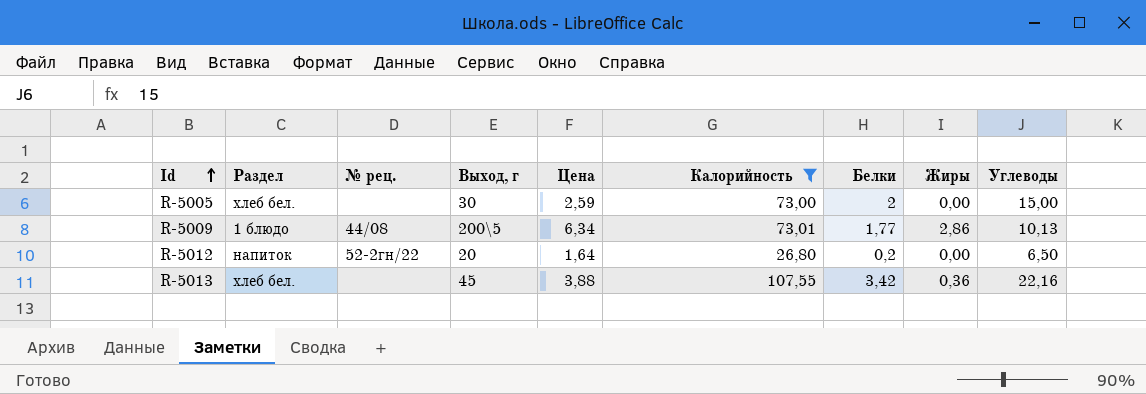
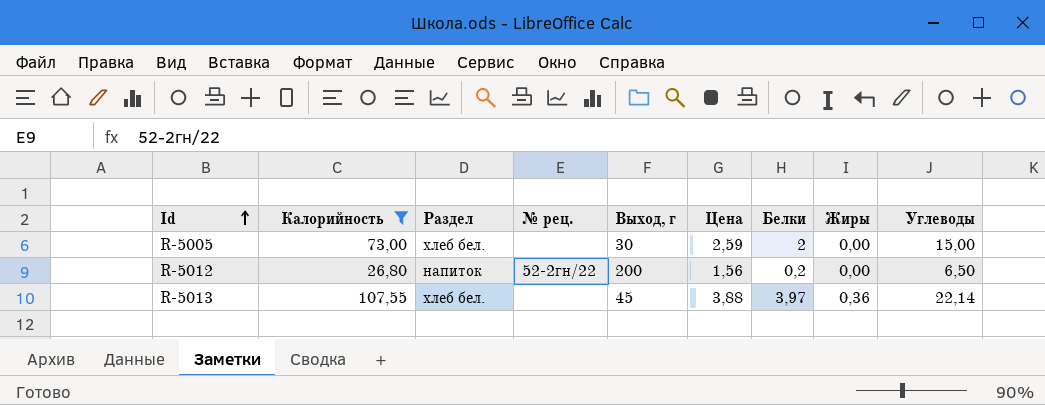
column Калорийность | position: 6 -> 2
row R-5009: 1 блюдо | 44/08 | 200\5 | 6,34 | 73,01 | 1,77 | 2,86 | 10,13 -> none
R-5012 | Выход, г: 20 -> 200
R-5012 | Цена: 1,64 -> 1,56
R-5013 | Белки: 3,42 -> 3,97
R-5013 | Углеводы: 22,16 -> 22,14

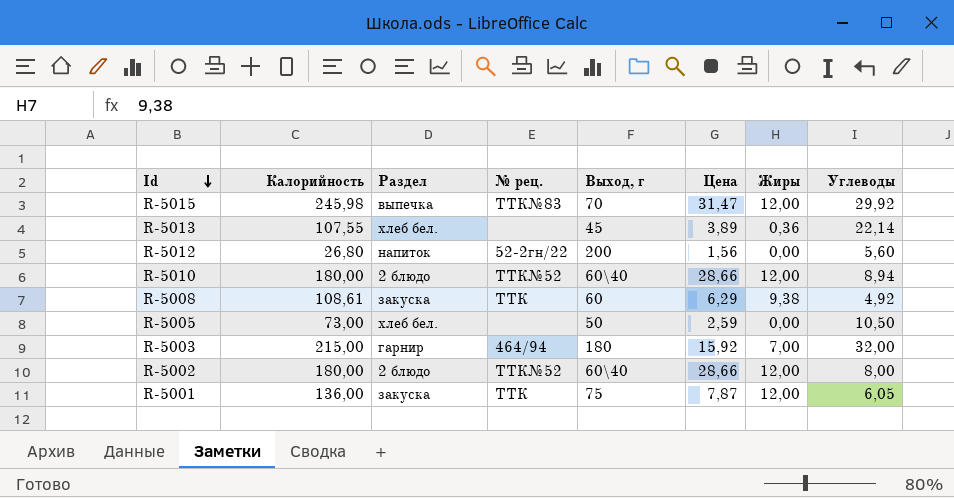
filter: Калорийность <= 107,55 -> none
row order: Id ascending -> Id descending
column Белки | position: 7 -> none
R-5013 | Цена: 3,88 -> 3,89
R-5012 | Углеводы: 6,50 -> 5,60
R-5005 | Выход, г: 30 -> 50
R-5005 | Углеводы: 15,00 -> 10,50

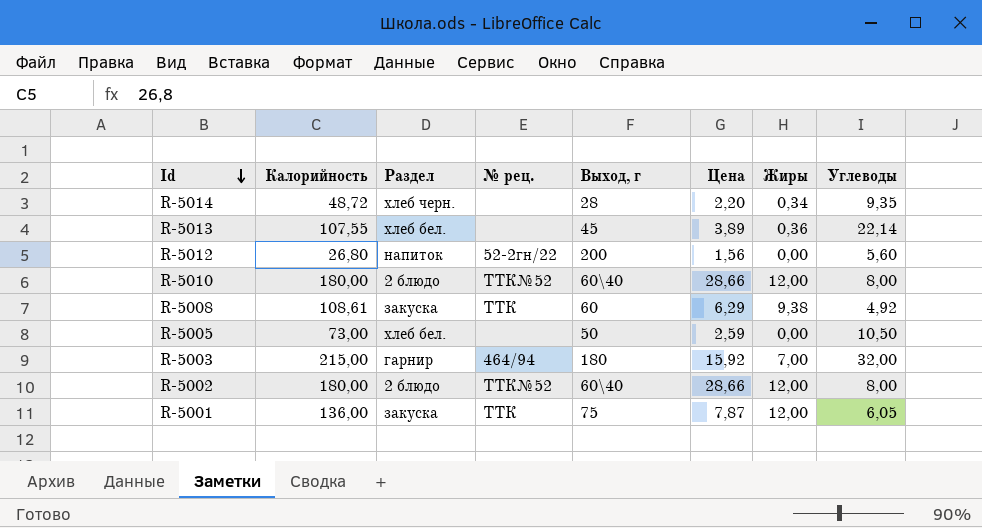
row R-5015: 245,98 | выпечка | ТТК№83 | 70 | 31,47 | 12,00 | 29,92 -> none
row R-5014: none -> 48,72 | хлеб черн. | none | 28 | 2,20 | 0,34 | 9,35
R-5010 | Углеводы: 8,94 -> 8,00

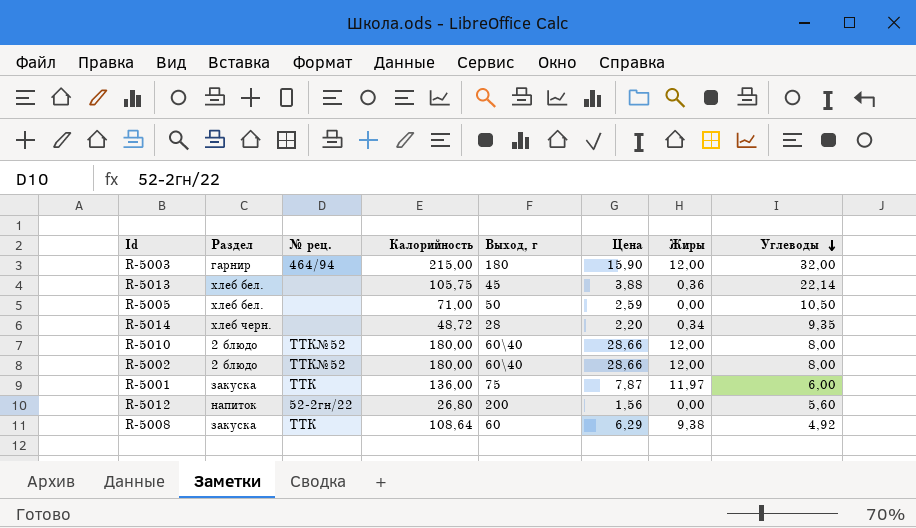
row order: Id descending -> Углеводы descending
column Калорийность | position: 2 -> 4
R-5003 | Цена: 15,92 -> 15,90
R-5003 | Жиры: 7,00 -> 12,00
R-5013 | Калорийность: 107,55 -> 105,75
R-5013 | Цена: 3,89 -> 3,88
R-5005 | Калорийность: 73,00 -> 71,00
R-5001 | Жиры: 12,00 -> 11,97
R-5001 | Углеводы: 6,05 -> 6,00
R-5008 | Калорийность: 108,61 -> 108,64

